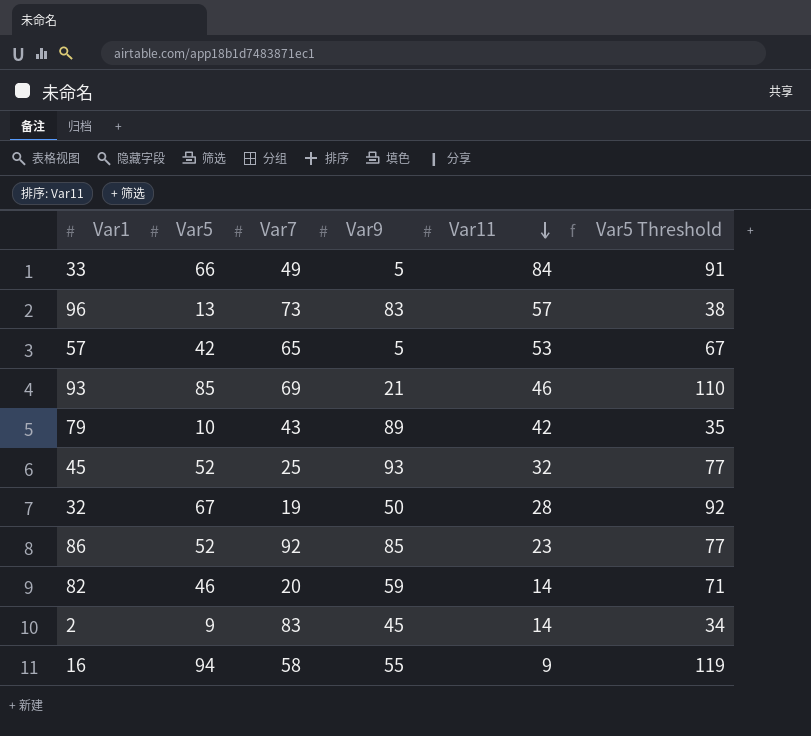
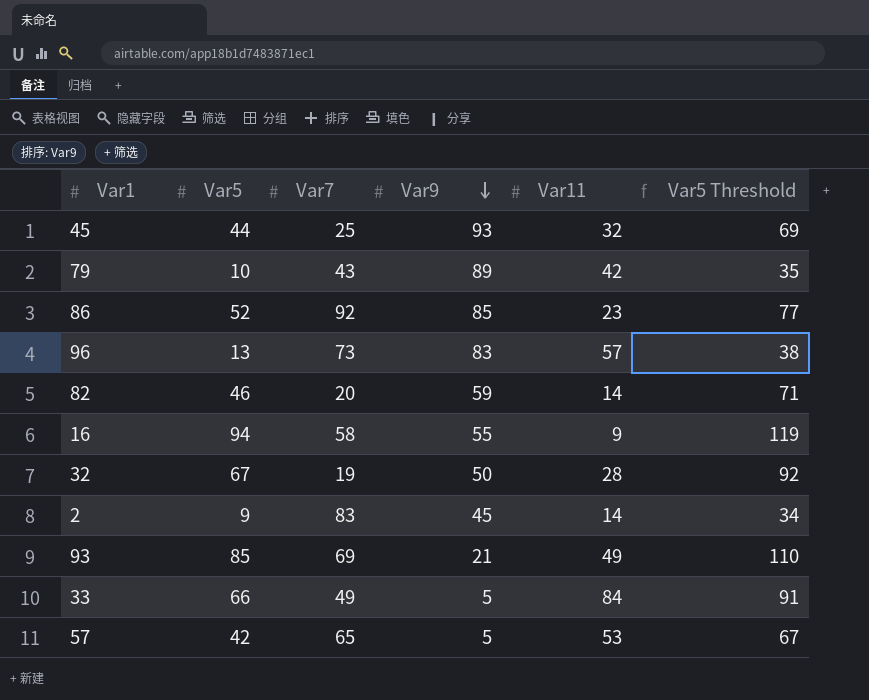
row order: Var11 descending -> Var9 descending
45 | Var5: 52 -> 44
45 | Var5 Threshold: 77 -> 69
93 | Var11: 46 -> 49

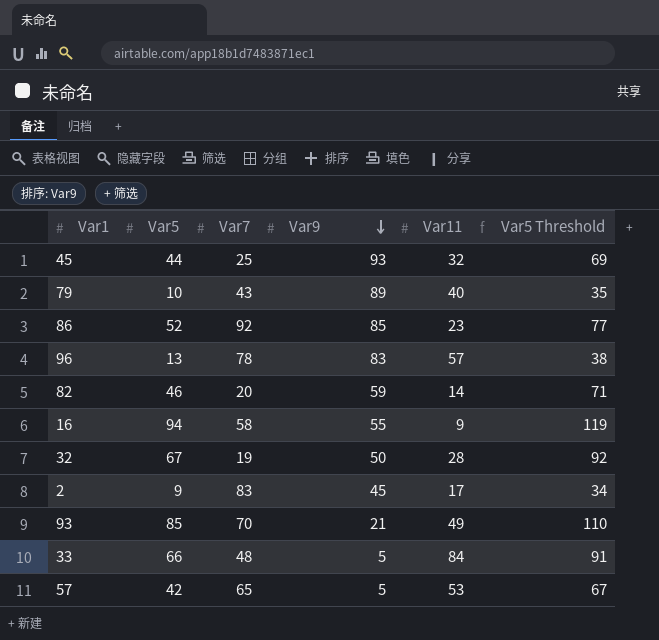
79 | Var11: 42 -> 40
96 | Var7: 73 -> 78
2 | Var11: 14 -> 17
93 | Var7: 69 -> 70
33 | Var7: 49 -> 48

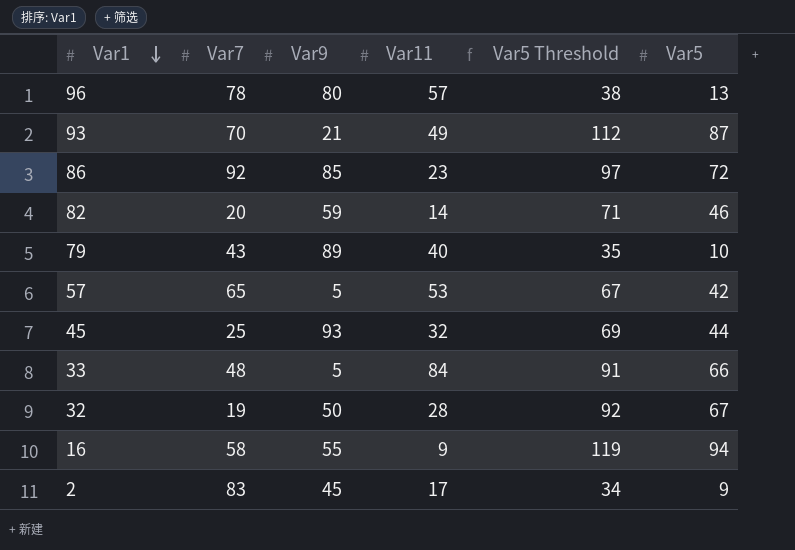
row order: Var9 descending -> Var1 descending
column Var5 | position: 2 -> 6
96 | Var9: 83 -> 80
93 | Var5 Threshold: 110 -> 112
93 | Var5: 85 -> 87
86 | Var5 Threshold: 77 -> 97
86 | Var5: 52 -> 72

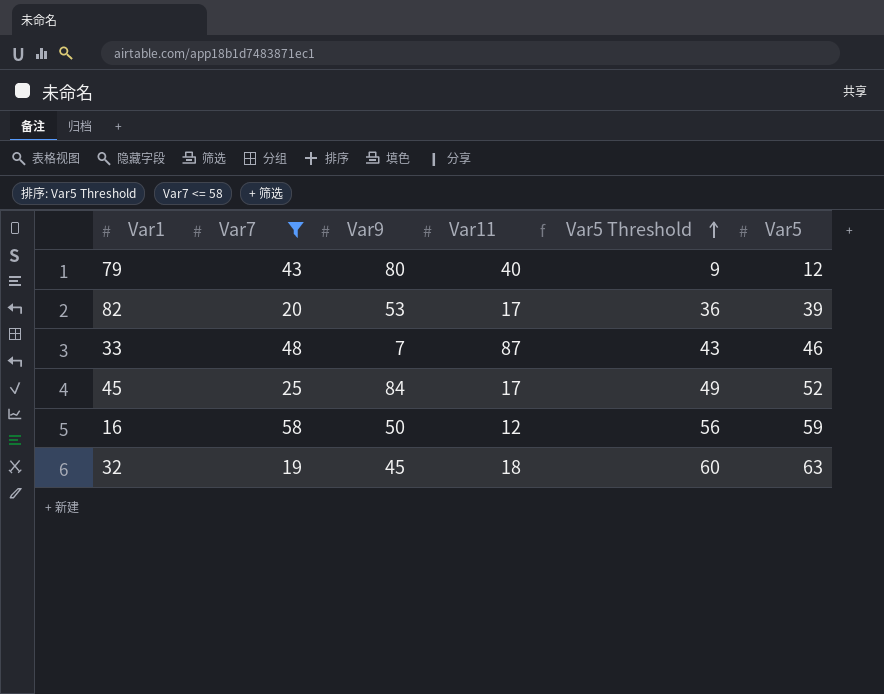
filter: none -> Var7 <= 58
row order: Var1 descending -> Var5 Threshold ascending
column Var5 Threshold | formula: [Var5] + 25 -> [Var5] - 3
79 | Var9: 89 -> 80
79 | Var5: 10 -> 12
82 | Var9: 59 -> 53
82 | Var11: 14 -> 17
82 | Var5: 46 -> 39
33 | Var9: 5 -> 7
33 | Var11: 84 -> 87
33 | Var5: 66 -> 46
45 | Var9: 93 -> 84
45 | Var11: 32 -> 17
45 | Var5: 44 -> 52
16 | Var9: 55 -> 50
16 | Var11: 9 -> 12
16 | Var5: 94 -> 59
32 | Var9: 50 -> 45
32 | Var11: 28 -> 18
32 | Var5: 67 -> 63

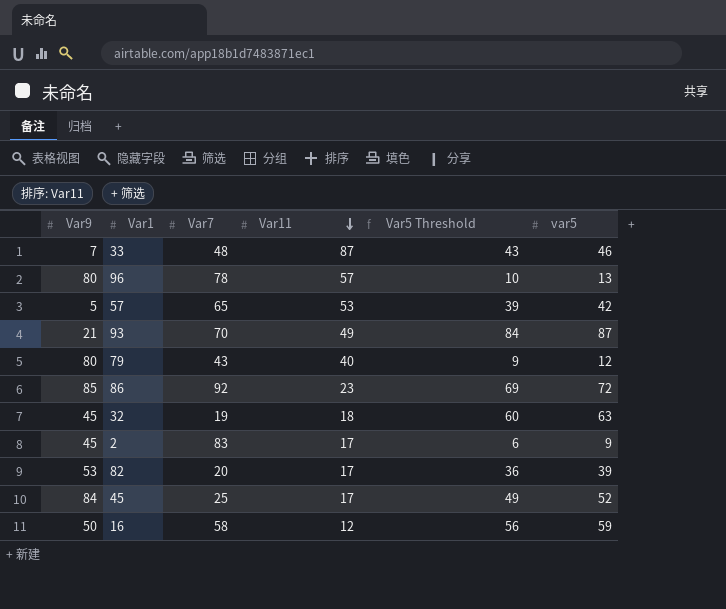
filter: Var7 <= 58 -> none
row order: Var5 Threshold ascending -> Var11 descending
column Var9 | position: 3 -> 1
column name: Var5 -> var5

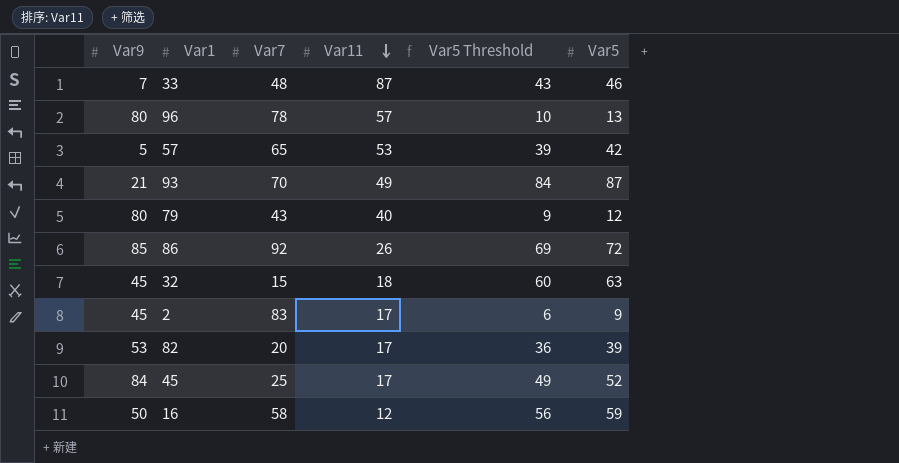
column name: var5 -> Var5
86 | Var11: 23 -> 26
32 | Var7: 19 -> 15

